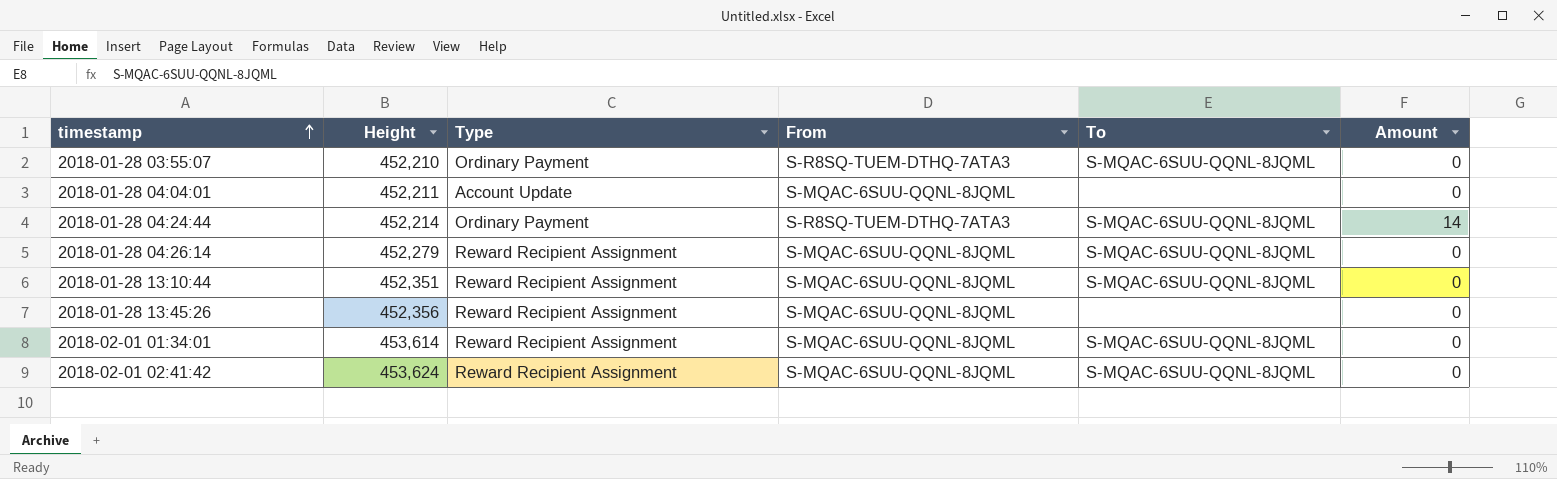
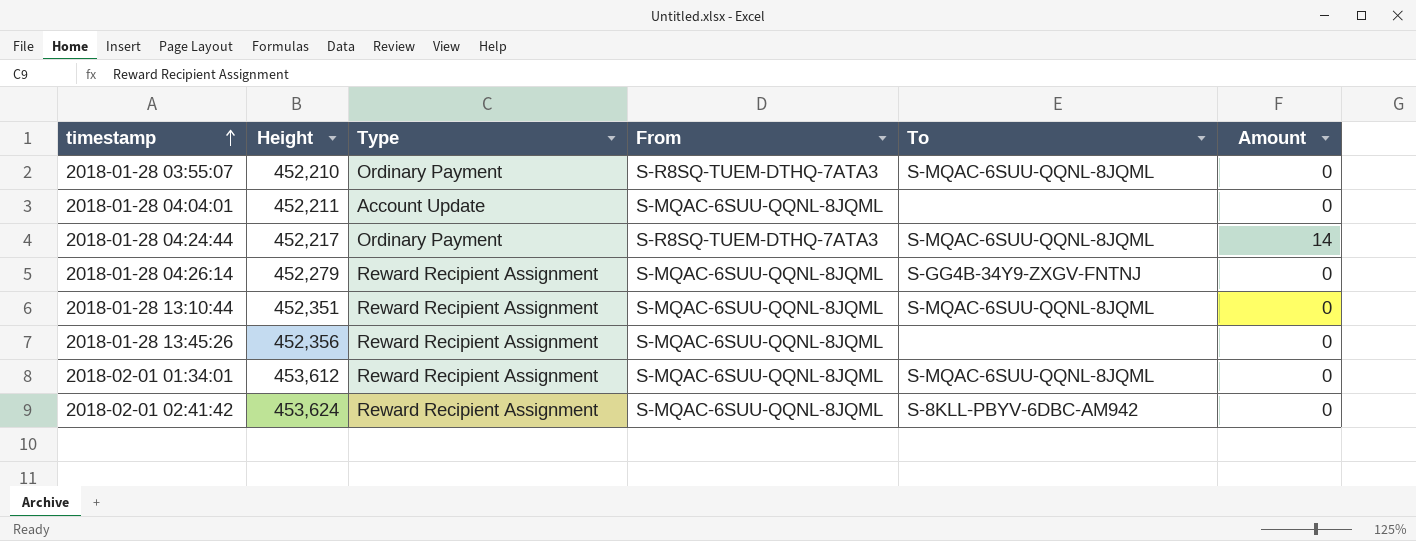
2018-01-28 04:24:44 | Height: 452,214 -> 452,217
2018-01-28 04:26:14 | To: S-MQAC-6SUU-QQNL-8JQML -> S-GG4B-34Y9-ZXGV-FNTNJ
2018-02-01 01:34:01 | Height: 453,614 -> 453,612
2018-02-01 02:41:42 | To: S-MQAC-6SUU-QQNL-8JQML -> S-8KLL-PBYV-6DBC-AM942

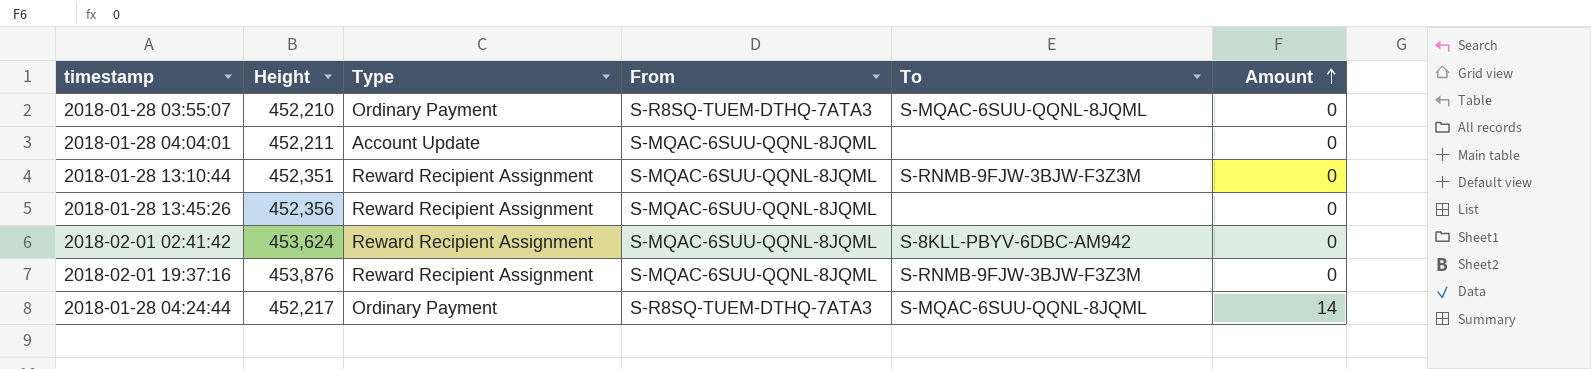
row order: timestamp ascending -> Amount ascending
row 2018-01-28 04:26:14: 452,279 | Reward Recipient Assignment | S-MQAC-6SUU-QQNL-8JQML | S-GG4B-34Y9-ZXGV-FNTNJ | 0 -> none
row 2018-02-01 01:34:01: 453,612 | Reward Recipient Assignment | S-MQAC-6SUU-QQNL-8JQML | S-MQAC-6SUU-QQNL-8JQML | 0 -> none
2018-01-28 13:10:44 | To: S-MQAC-6SUU-QQNL-8JQML -> S-RNMB-9FJW-3BJW-F3Z3M
row 2018-02-01 19:37:16: none -> 453,876 | Reward Recipient Assignment | S-MQAC-6SUU-QQNL-8JQML | S-RNMB-9FJW-3BJW-F3Z3M | 0

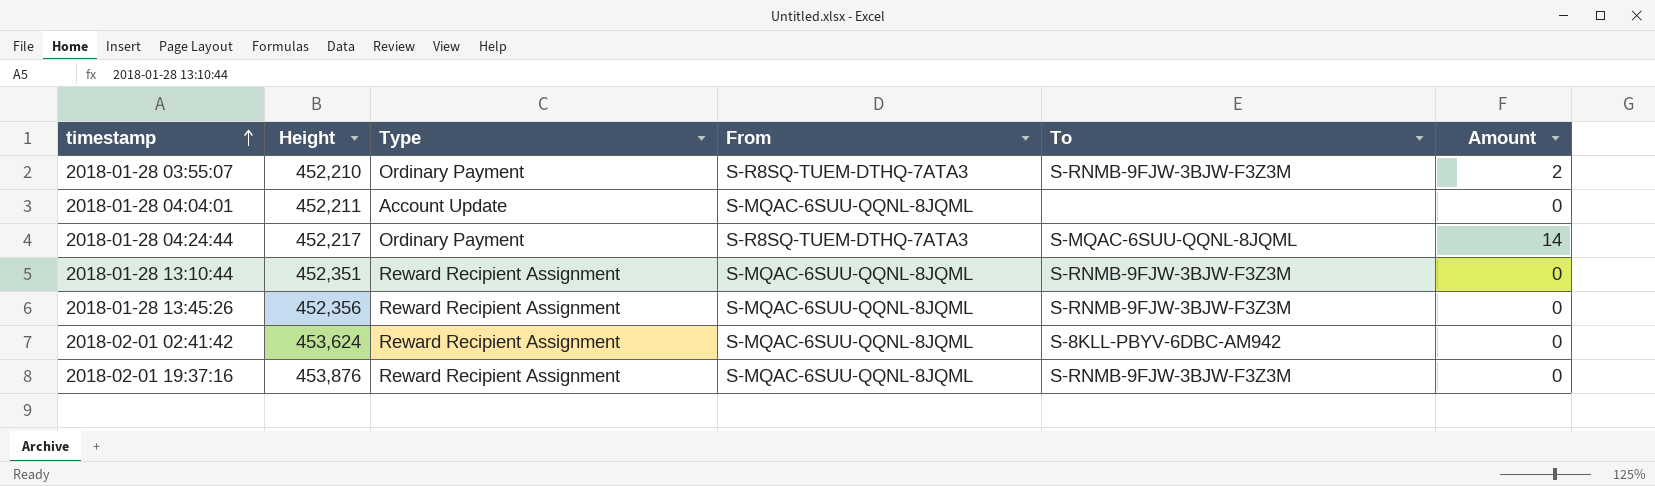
row order: Amount ascending -> timestamp ascending
2018-01-28 03:55:07 | To: S-MQAC-6SUU-QQNL-8JQML -> S-RNMB-9FJW-3BJW-F3Z3M
2018-01-28 03:55:07 | Amount: 0 -> 2
2018-01-28 13:45:26 | To: none -> S-RNMB-9FJW-3BJW-F3Z3M

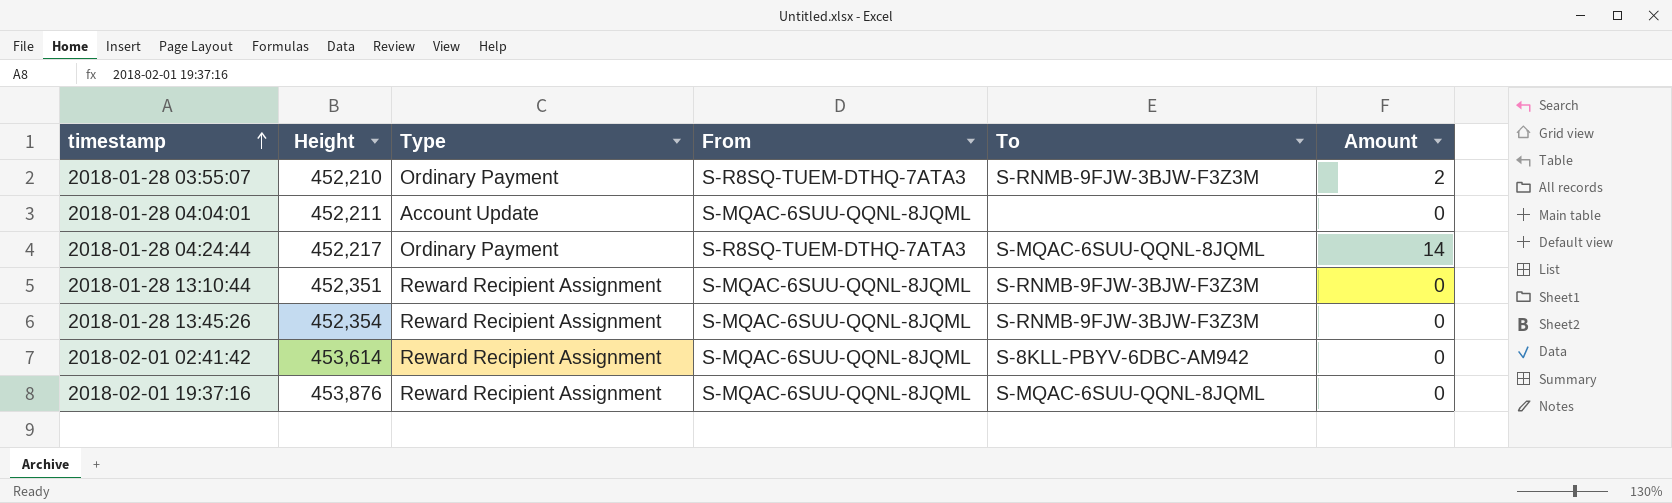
2018-01-28 13:45:26 | Height: 452,356 -> 452,354
2018-02-01 02:41:42 | Height: 453,624 -> 453,614
2018-02-01 19:37:16 | To: S-RNMB-9FJW-3BJW-F3Z3M -> S-MQAC-6SUU-QQNL-8JQML

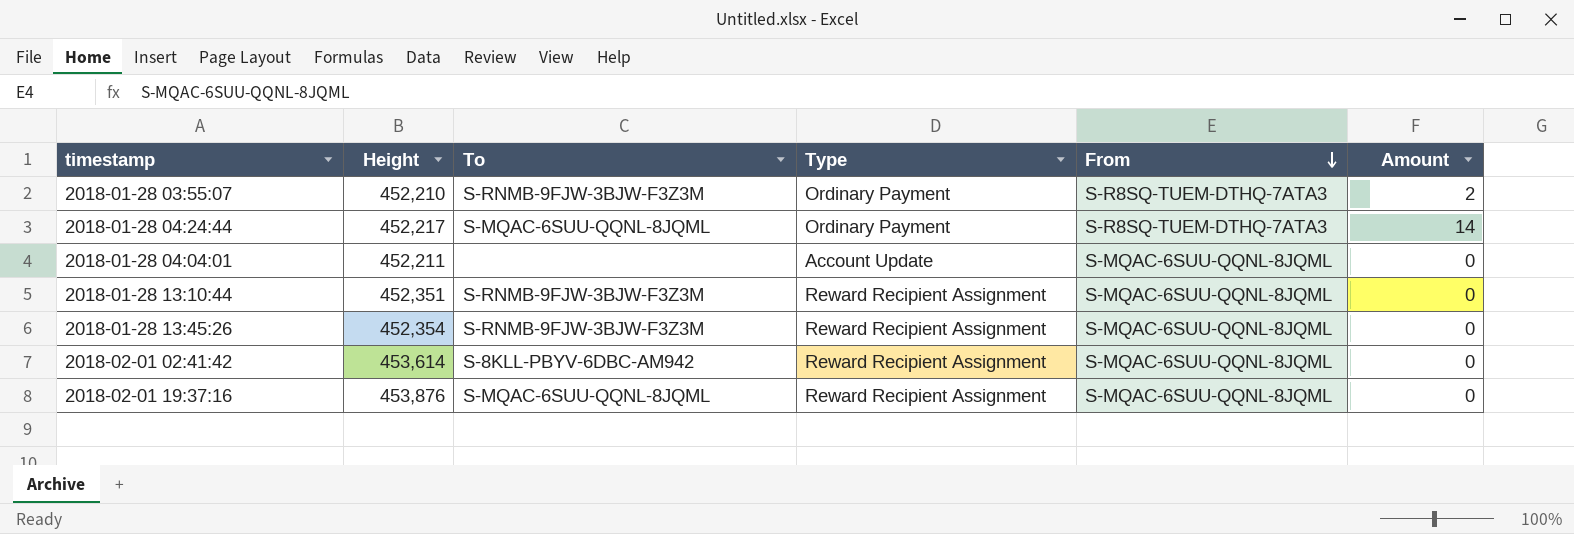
row order: timestamp ascending -> From descending
column To | position: 5 -> 3

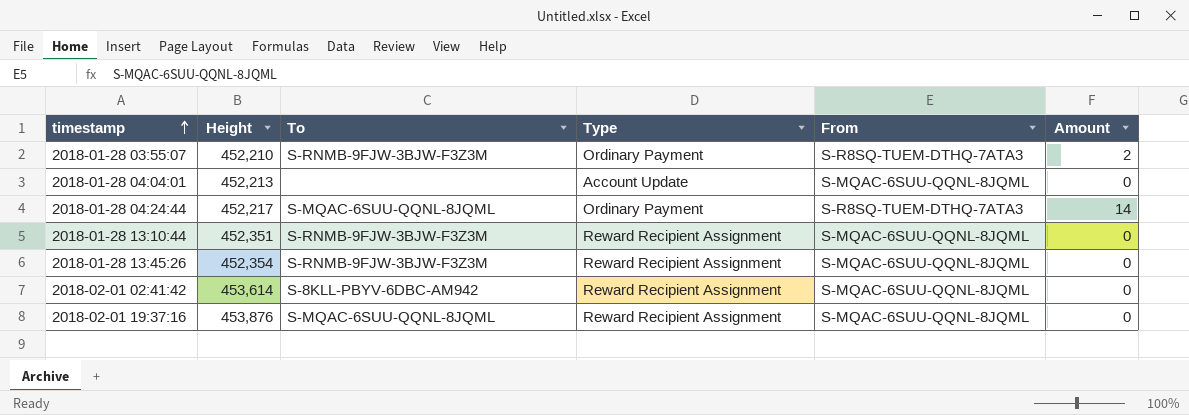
row order: From descending -> timestamp ascending
2018-01-28 04:04:01 | Height: 452,211 -> 452,213

